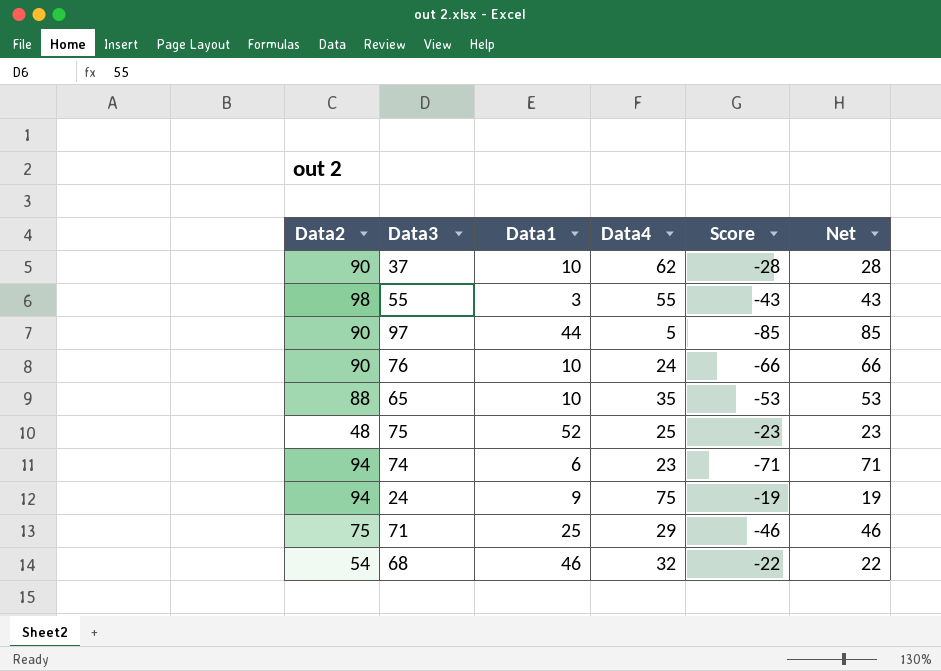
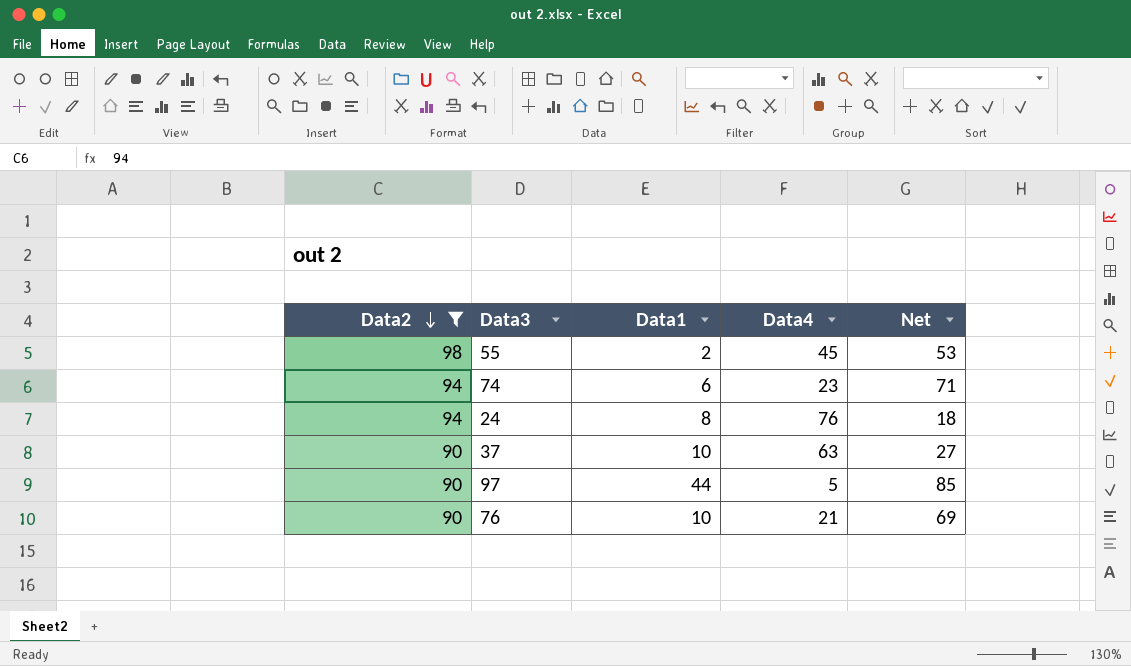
filter: none -> Data2 >= 90
row order: none -> Data2 descending
column Score | formula: [Data4] - [Data2] -> none
55 | Data1: 3 -> 2
55 | Data4: 55 -> 45
55 | Net: 43 -> 53
24 | Data1: 9 -> 8
24 | Data4: 75 -> 76
24 | Net: 19 -> 18
37 | Data4: 62 -> 63
37 | Net: 28 -> 27
76 | Data4: 24 -> 21
76 | Net: 66 -> 69

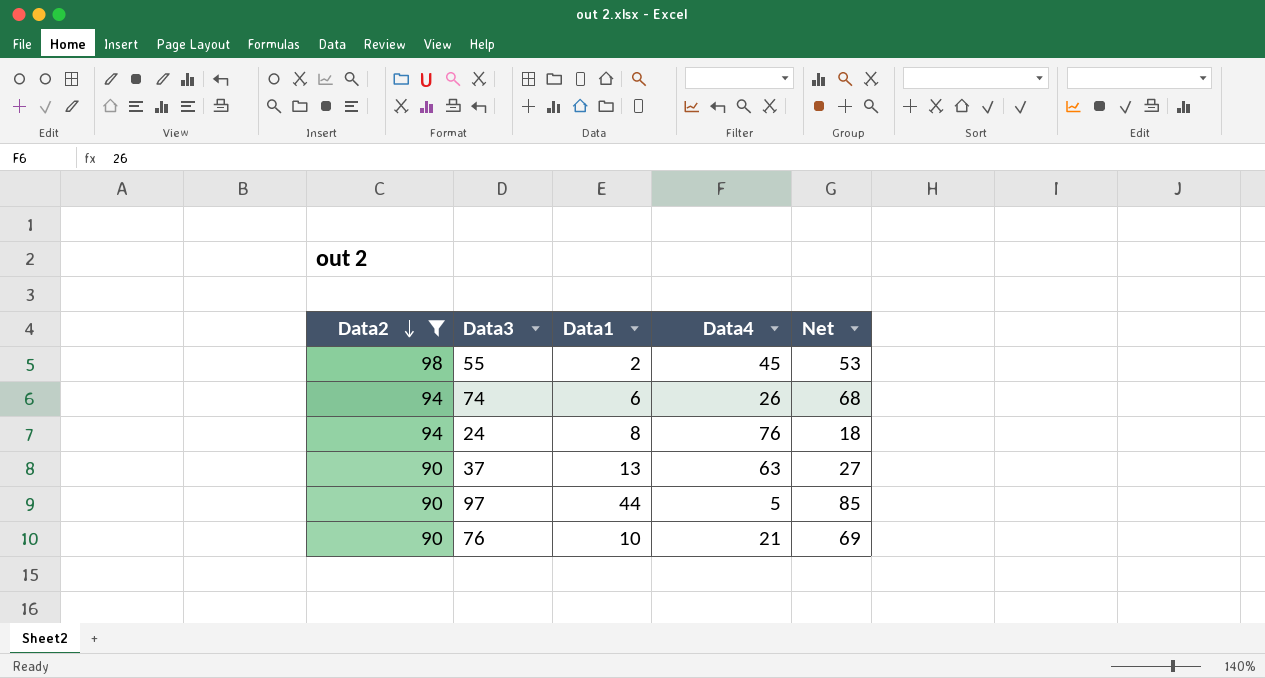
74 | Data4: 23 -> 26
74 | Net: 71 -> 68
37 | Data1: 10 -> 13

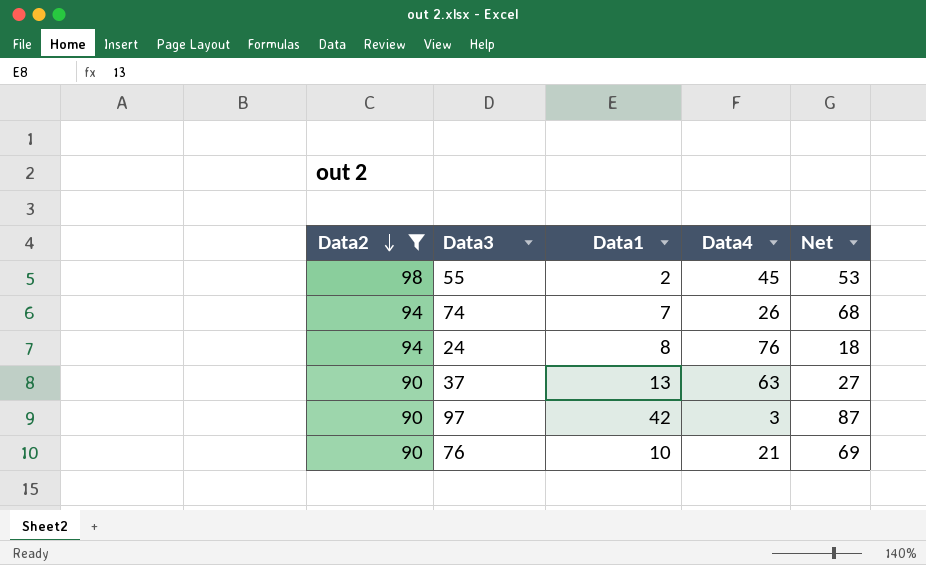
74 | Data1: 6 -> 7
97 | Data1: 44 -> 42
97 | Data4: 5 -> 3
97 | Net: 85 -> 87

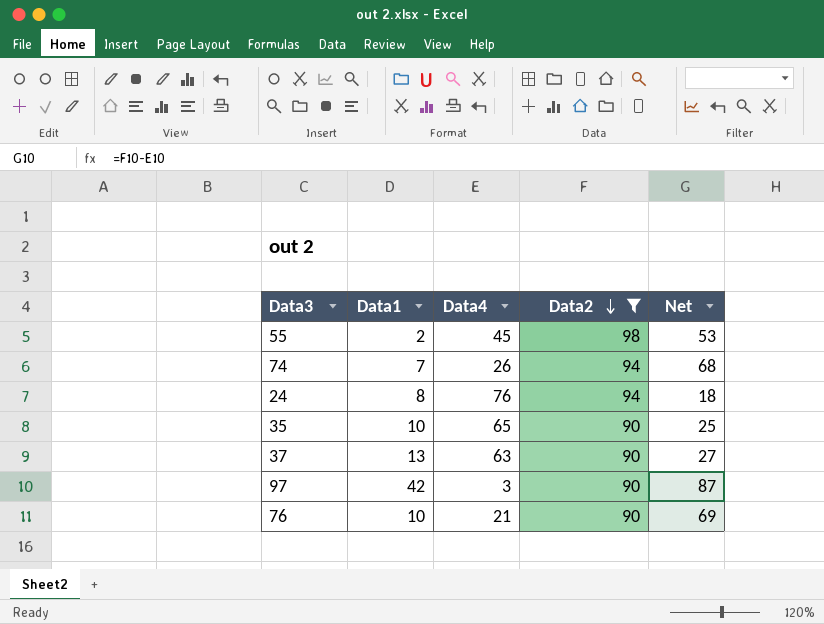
column Data2 | position: 1 -> 4
row 35: none -> 10 | 65 | 90 | 25

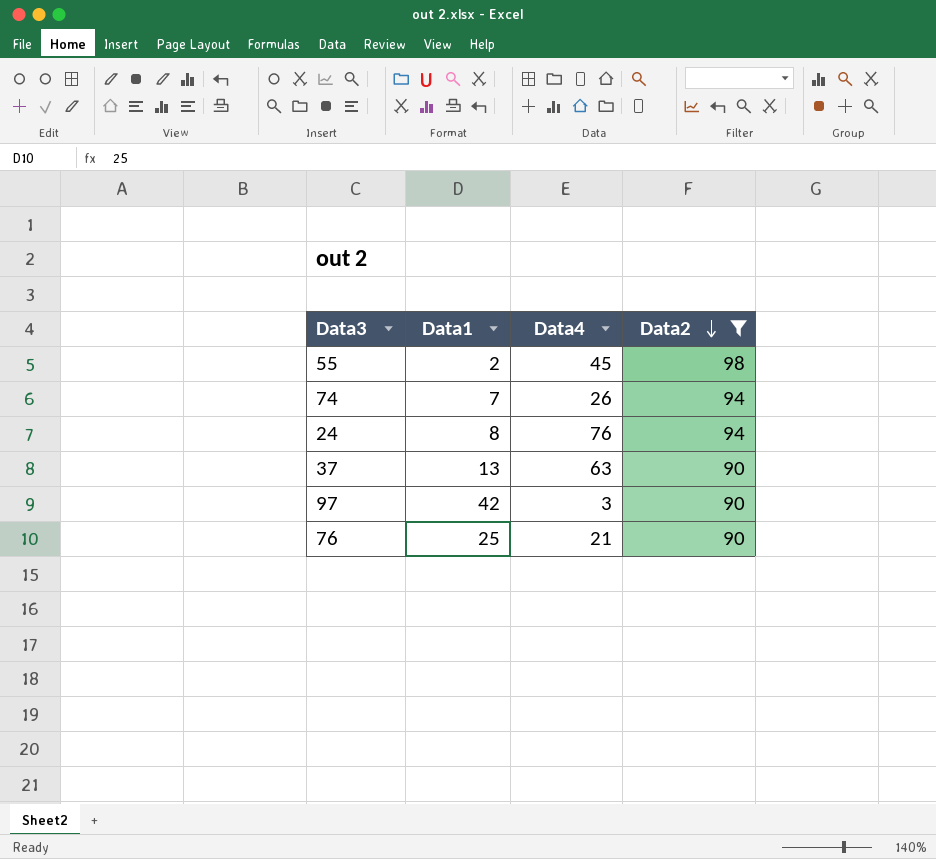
column Net | formula: [Data2] - [Data4] -> none
row 35: 10 | 65 | 90 | 25 -> none
76 | Data1: 10 -> 25

